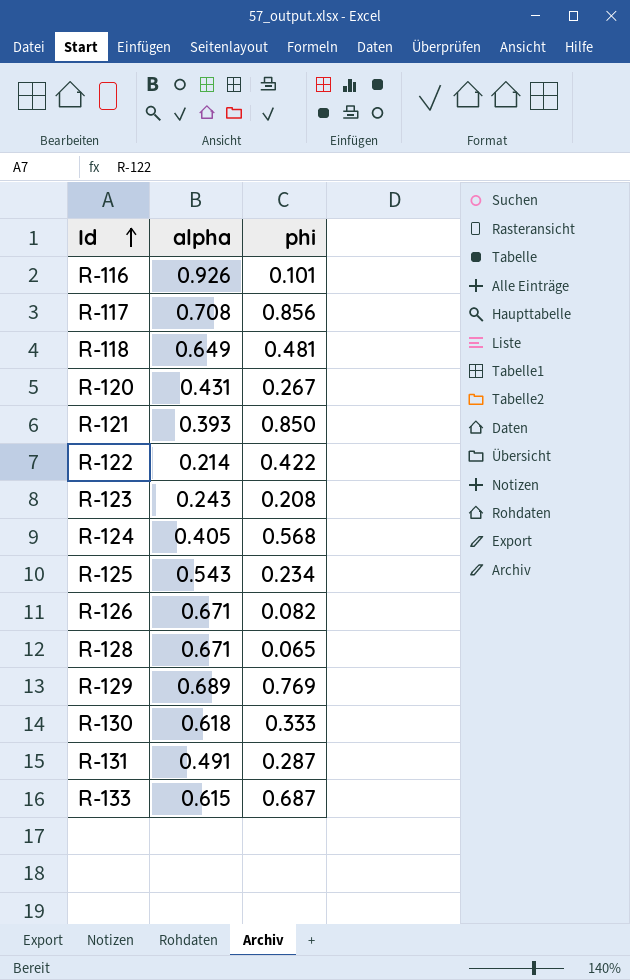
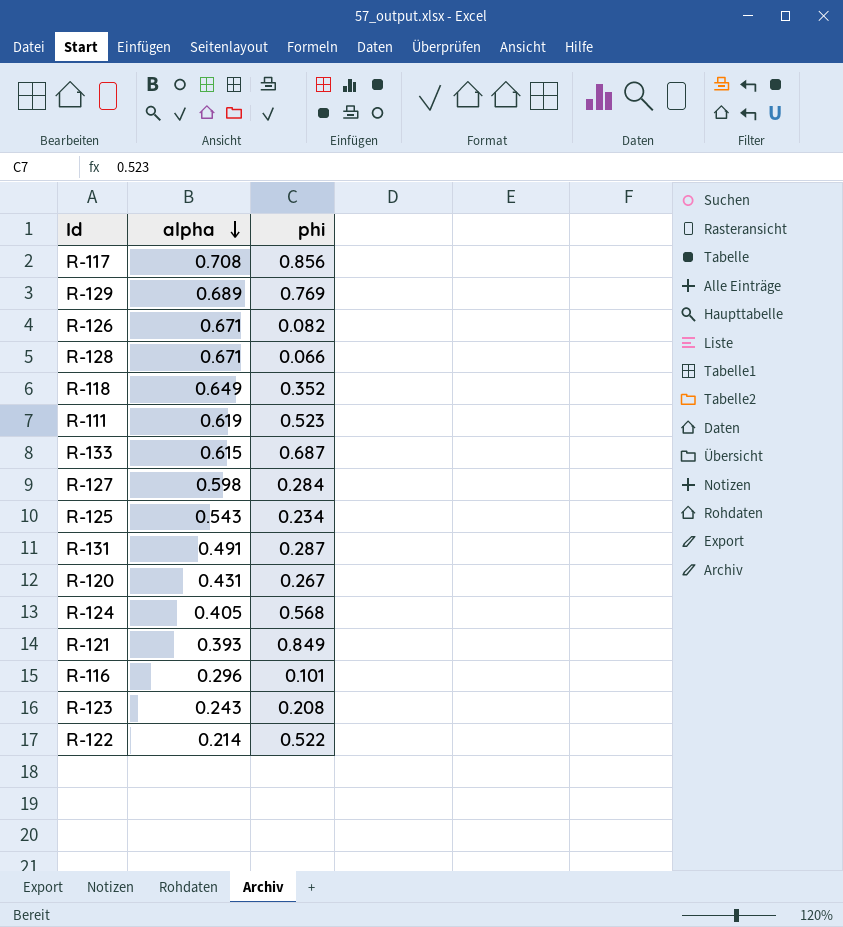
row order: Id ascending -> alpha descending
row R-130: 0.618 | 0.333 -> none
R-128 | phi: 0.065 -> 0.066
R-118 | phi: 0.481 -> 0.352
row R-111: none -> 0.619 | 0.523
row R-127: none -> 0.598 | 0.284
R-121 | phi: 0.850 -> 0.849
R-116 | alpha: 0.926 -> 0.296
R-122 | phi: 0.422 -> 0.522

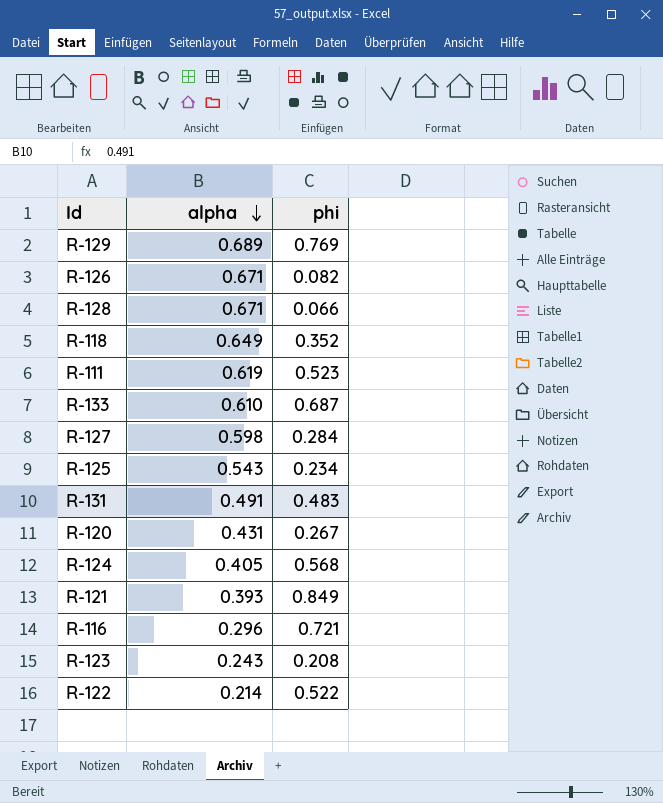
row R-117: 0.708 | 0.856 -> none
R-133 | alpha: 0.615 -> 0.610
R-131 | phi: 0.287 -> 0.483
R-116 | phi: 0.101 -> 0.721

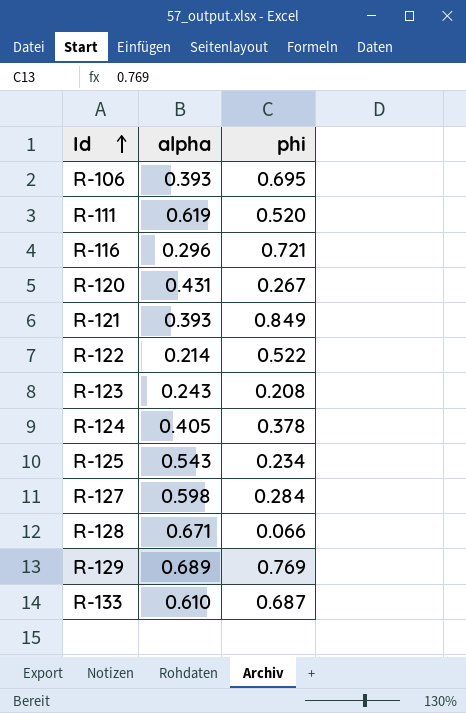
row order: alpha descending -> Id ascending
row R-126: 0.671 | 0.082 -> none
row R-118: 0.649 | 0.352 -> none
row R-131: 0.491 | 0.483 -> none
row R-106: none -> 0.393 | 0.695
R-111 | phi: 0.523 -> 0.520
R-124 | phi: 0.568 -> 0.378

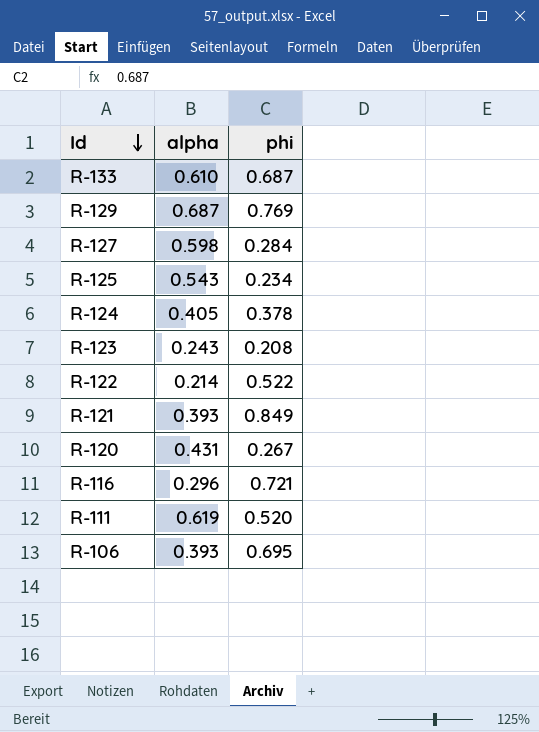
row order: Id ascending -> Id descending
row R-128: 0.671 | 0.066 -> none
R-129 | alpha: 0.689 -> 0.687

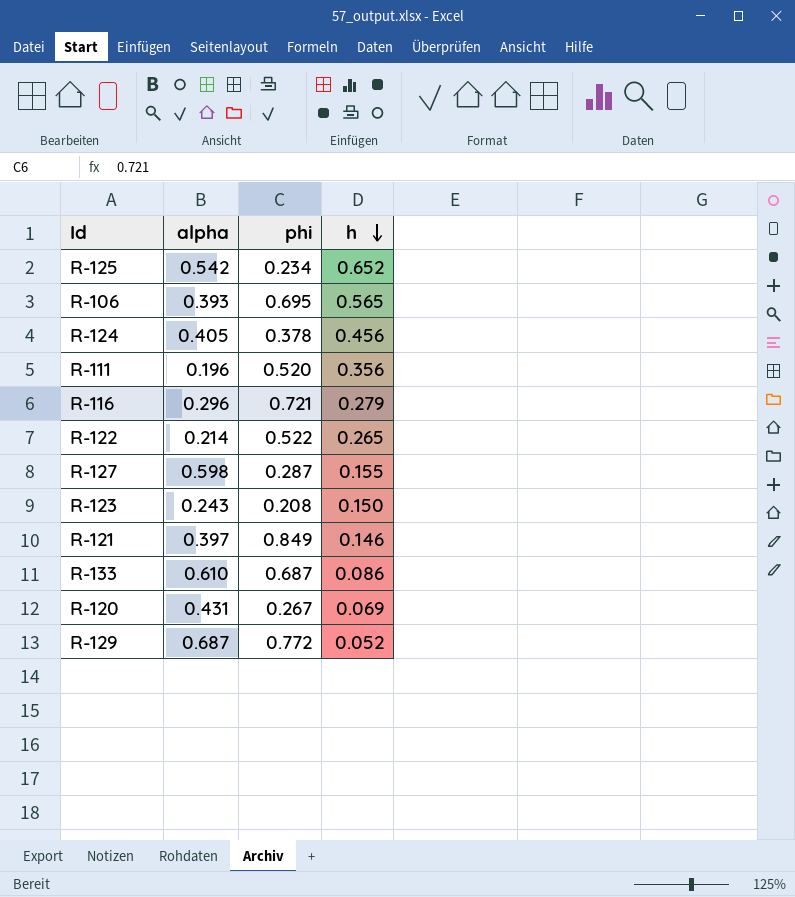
row order: Id descending -> h descending
column h | position: none -> 4
R-125 | alpha: 0.543 -> 0.542
R-111 | alpha: 0.619 -> 0.196
R-127 | phi: 0.284 -> 0.287
R-121 | alpha: 0.393 -> 0.397
R-129 | phi: 0.769 -> 0.772

